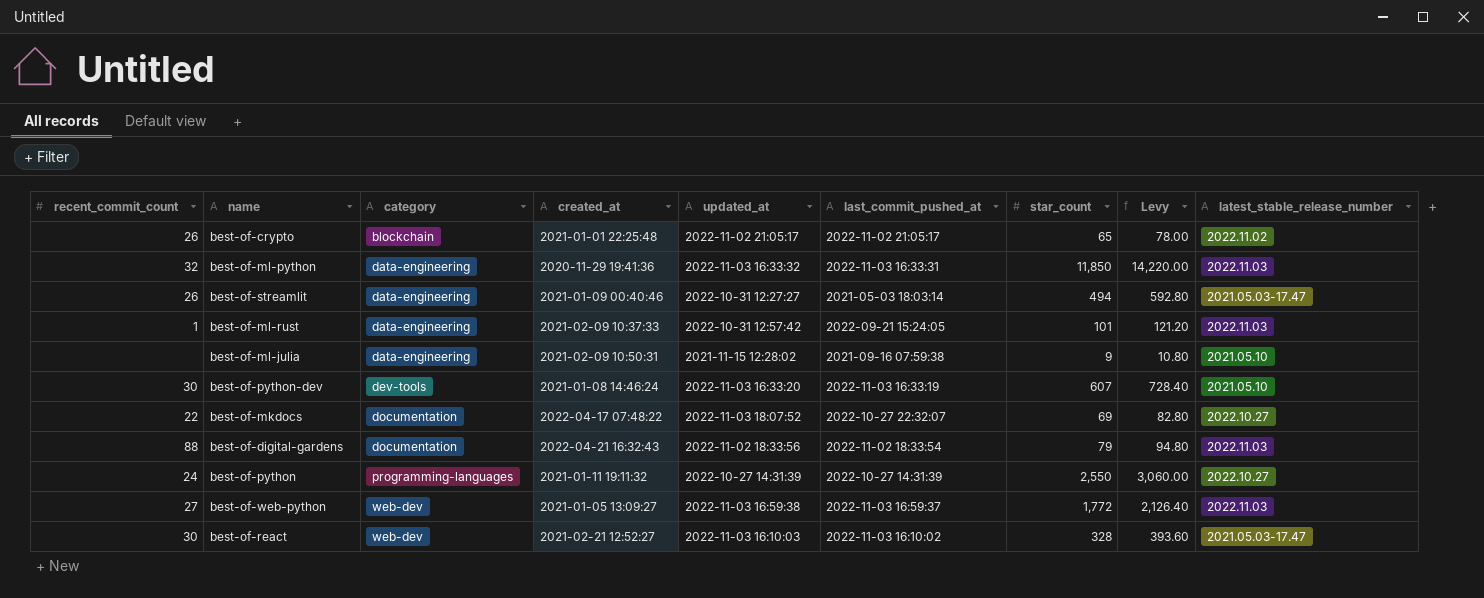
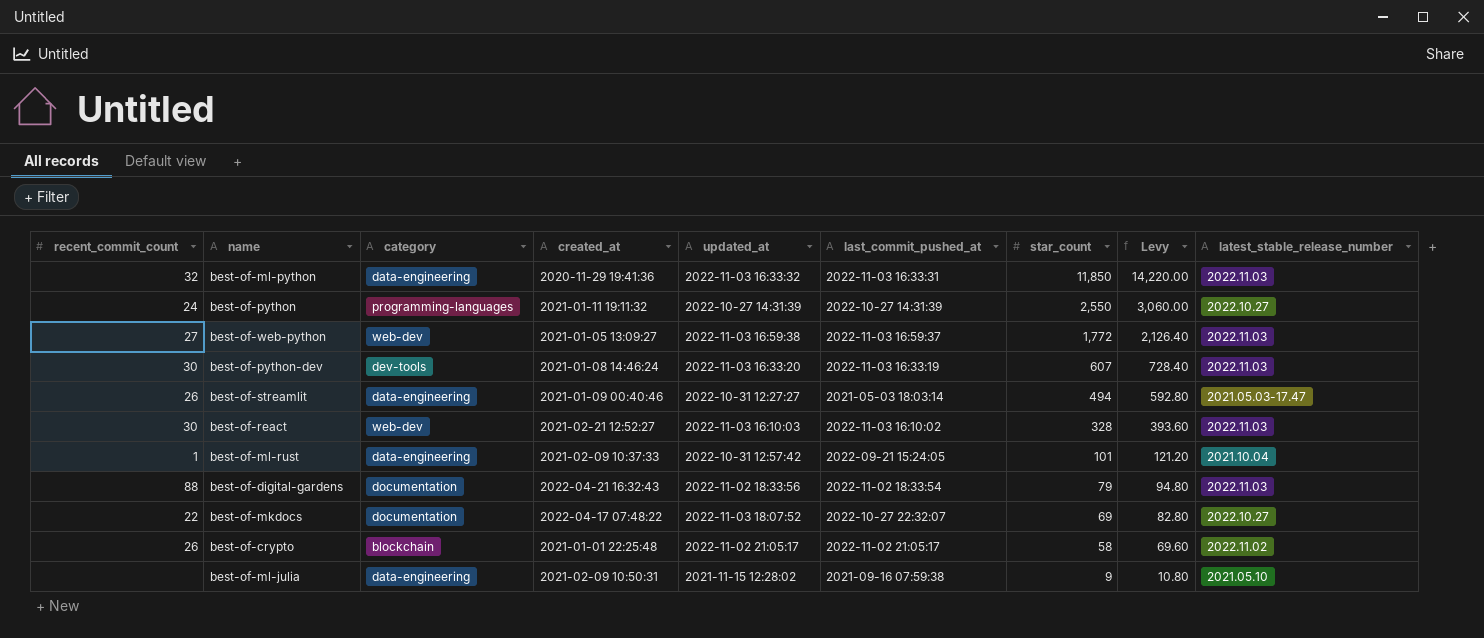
row order: category ascending -> star_count descending
best-of-python-dev | latest_stable_release_number: 2021.05.10 -> 2022.11.03
best-of-react | latest_stable_release_number: 2021.05.03-17.47 -> 2022.11.03
best-of-ml-rust | latest_stable_release_number: 2022.11.03 -> 2021.10.04
best-of-crypto | star_count: 65 -> 58
best-of-crypto | Levy: 78.00 -> 69.60

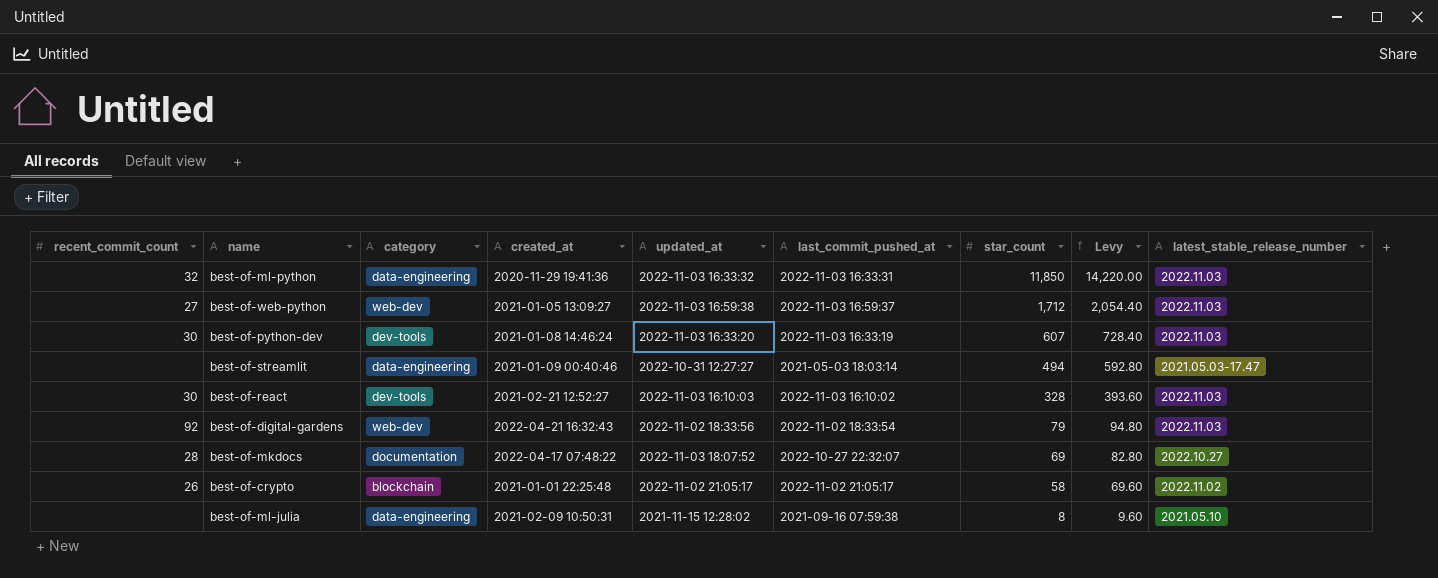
row best-of-python: 24 | programming-languages | 2021-01-11 19:11:32 | 2022-10-27 14:31:39 | 2022-10-27 14:31:39 | 2,550 | 3,060.00 | 2022.10.27 -> none
row best-of-ml-rust: 1 | data-engineering | 2021-02-09 10:37:33 | 2022-10-31 12:57:42 | 2022-09-21 15:24:05 | 101 | 121.20 | 2021.10.04 -> none
best-of-web-python | star_count: 1,772 -> 1,712
best-of-web-python | Levy: 2,126.40 -> 2,054.40
best-of-streamlit | recent_commit_count: 26 -> none
best-of-react | category: web-dev -> dev-tools
best-of-digital-gardens | recent_commit_count: 88 -> 92
best-of-digital-gardens | category: documentation -> web-dev
best-of-mkdocs | recent_commit_count: 22 -> 28
best-of-ml-julia | star_count: 9 -> 8
best-of-ml-julia | Levy: 10.80 -> 9.60

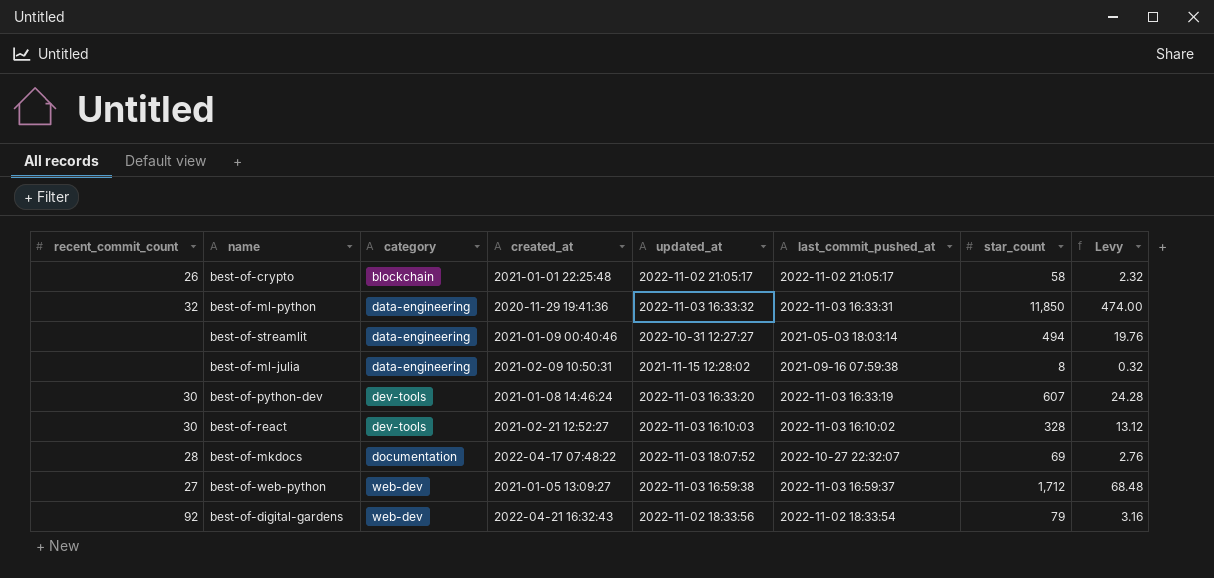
row order: star_count descending -> category ascending
column latest_stable_release_number | position: 9 -> none
column Levy | formula: [star_count] * 1.2 -> [star_count] * 0.04

